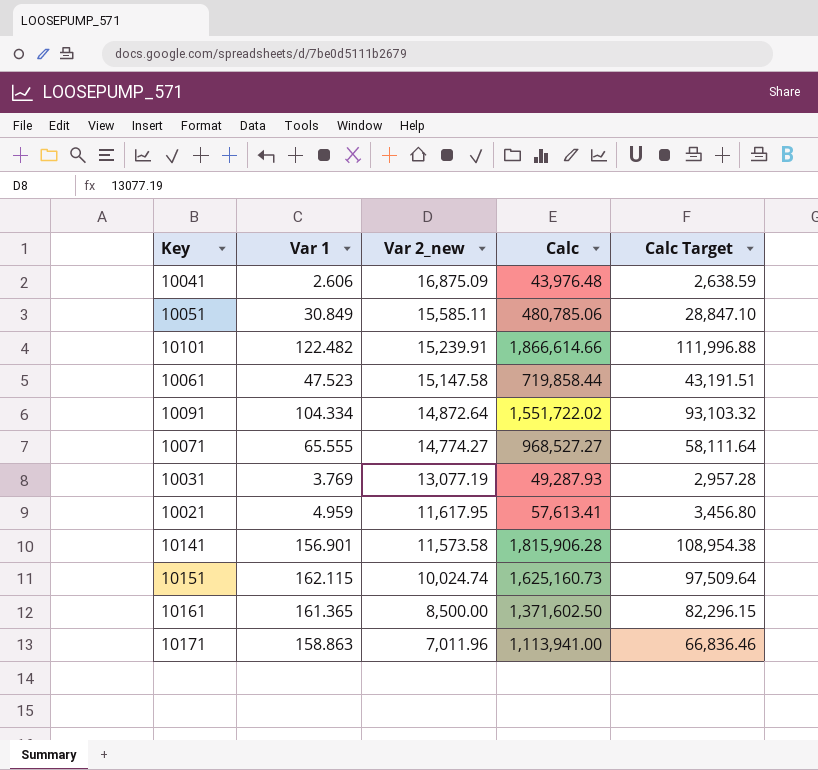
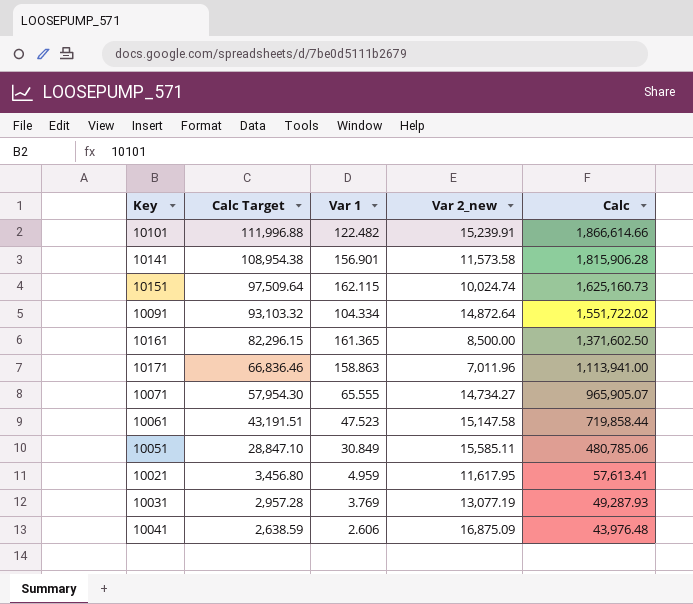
row order: Var 2_new descending -> Calc Target descending
column Calc Target | position: 5 -> 2
10071 | Calc Target: 58,111.64 -> 57,954.30
10071 | Var 2_new: 14,774.27 -> 14,734.27
10071 | Calc: 968,527.27 -> 965,905.07

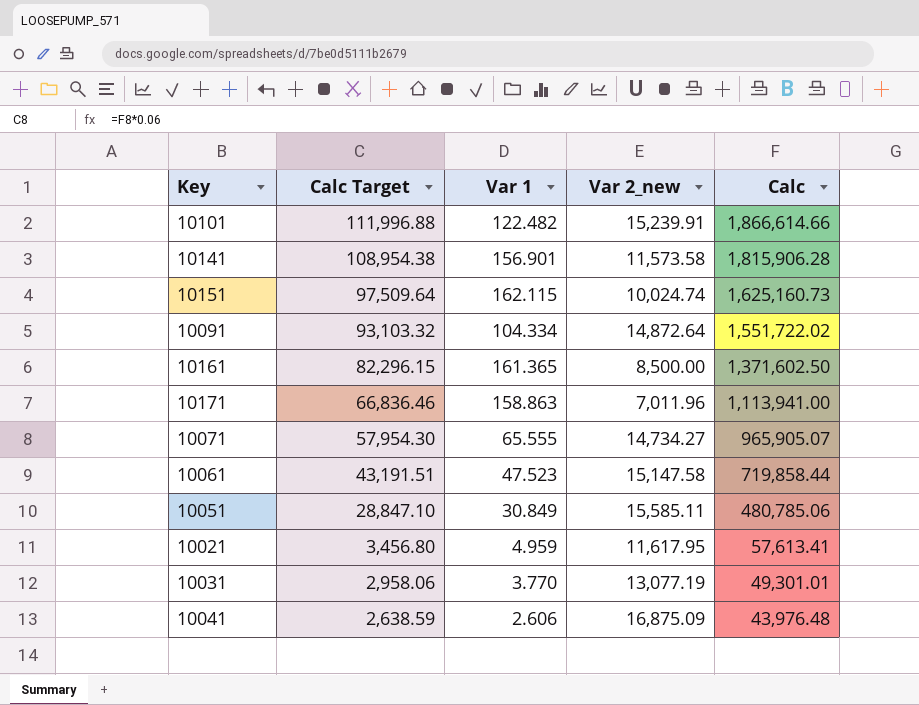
10031 | Calc Target: 2,957.28 -> 2,958.06
10031 | Var 1: 3.769 -> 3.770
10031 | Calc: 49,287.93 -> 49,301.01

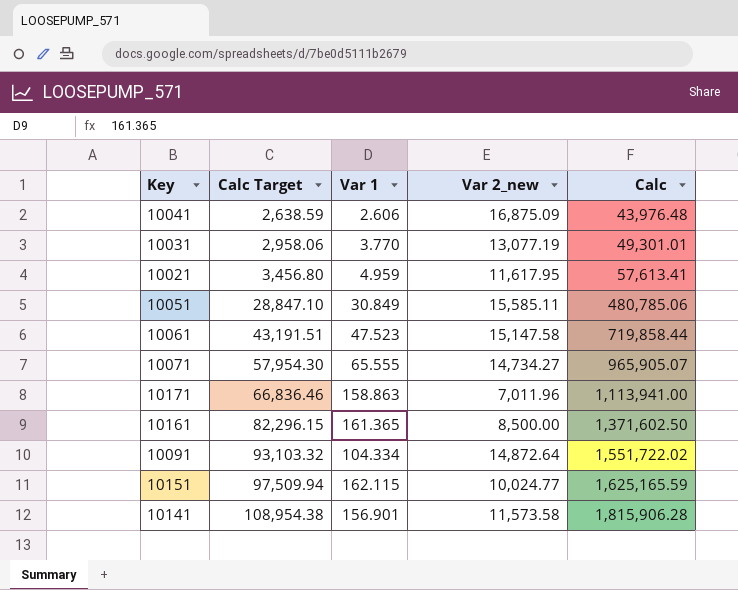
row order: Calc Target descending -> Calc Target ascending
row 10101: 111,996.88 | 122.482 | 15,239.91 | 1,866,614.66 -> none
10151 | Calc Target: 97,509.64 -> 97,509.94
10151 | Var 2_new: 10,024.74 -> 10,024.77
10151 | Calc: 1,625,160.73 -> 1,625,165.59

